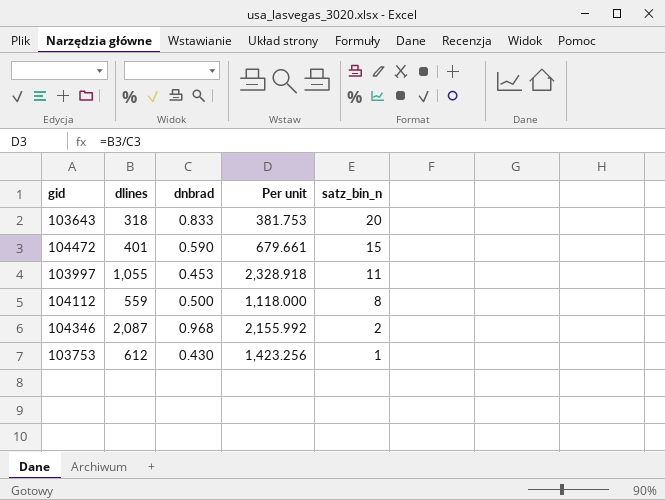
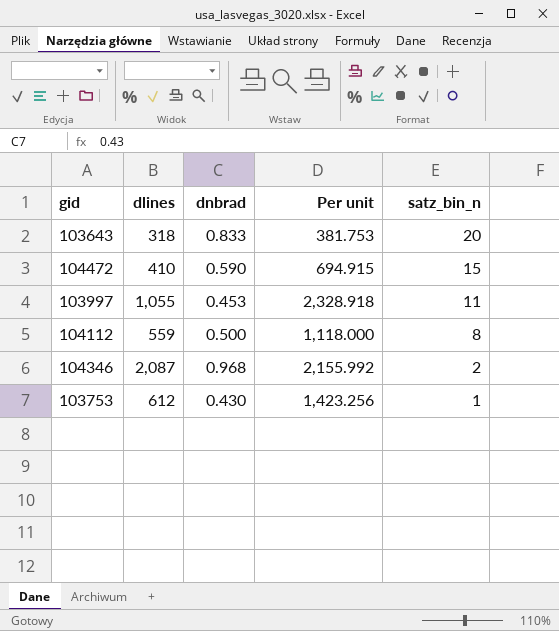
104472 | dlines: 401 -> 410
104472 | Per unit: 679.661 -> 694.915

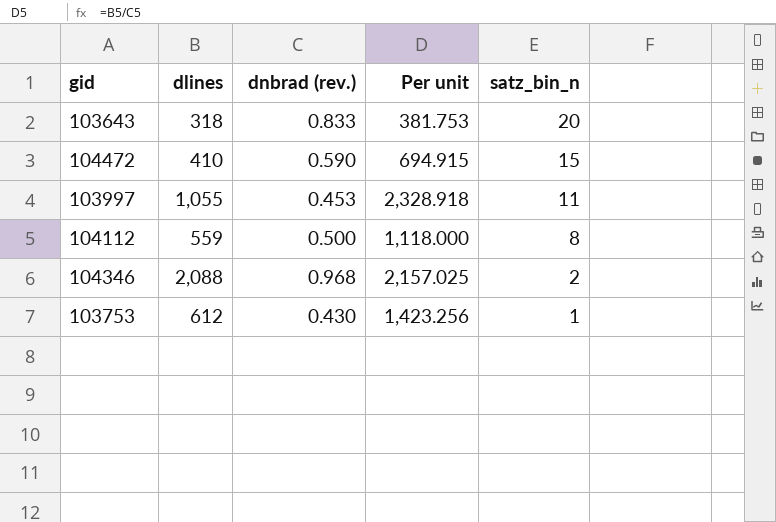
column name: dnbrad -> dnbrad (rev.)
104346 | dlines: 2,087 -> 2,088
104346 | Per unit: 2,155.992 -> 2,157.025

